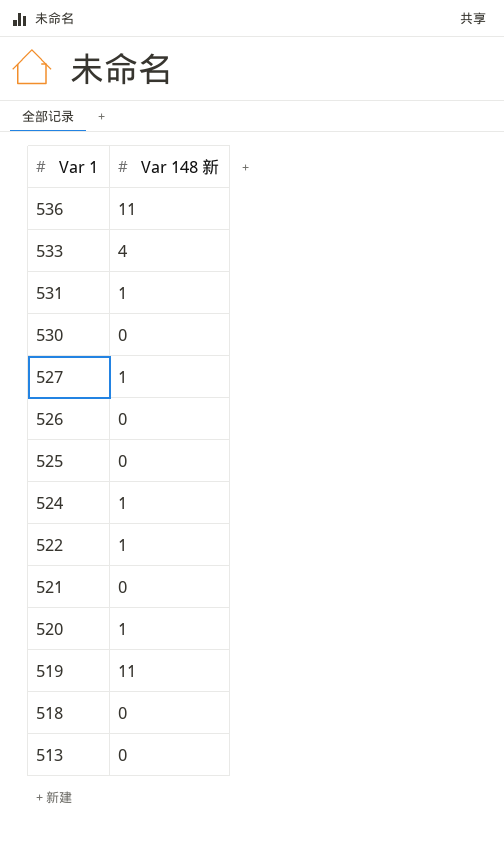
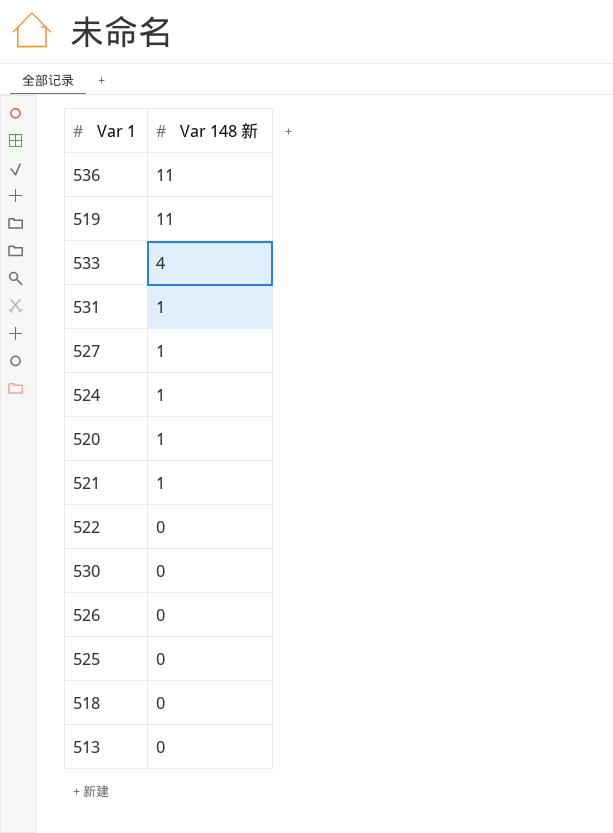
row order: Var 1 descending -> Var 148 新 descending
521 | Var 148 新: 0 -> 1
522 | Var 148 新: 1 -> 0

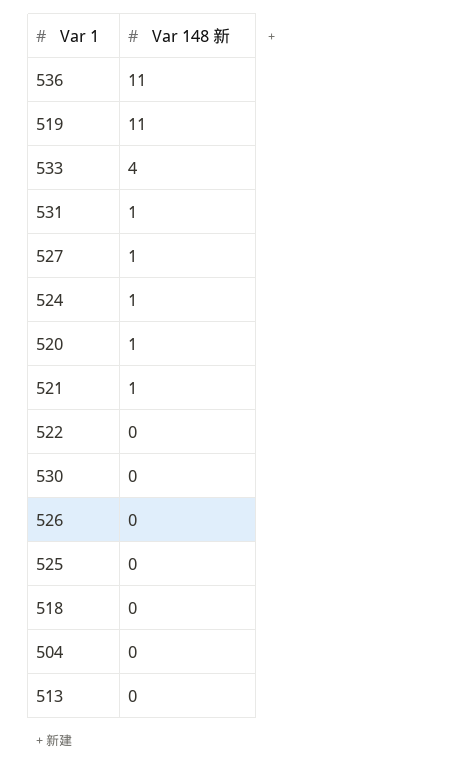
row 504: none -> 0

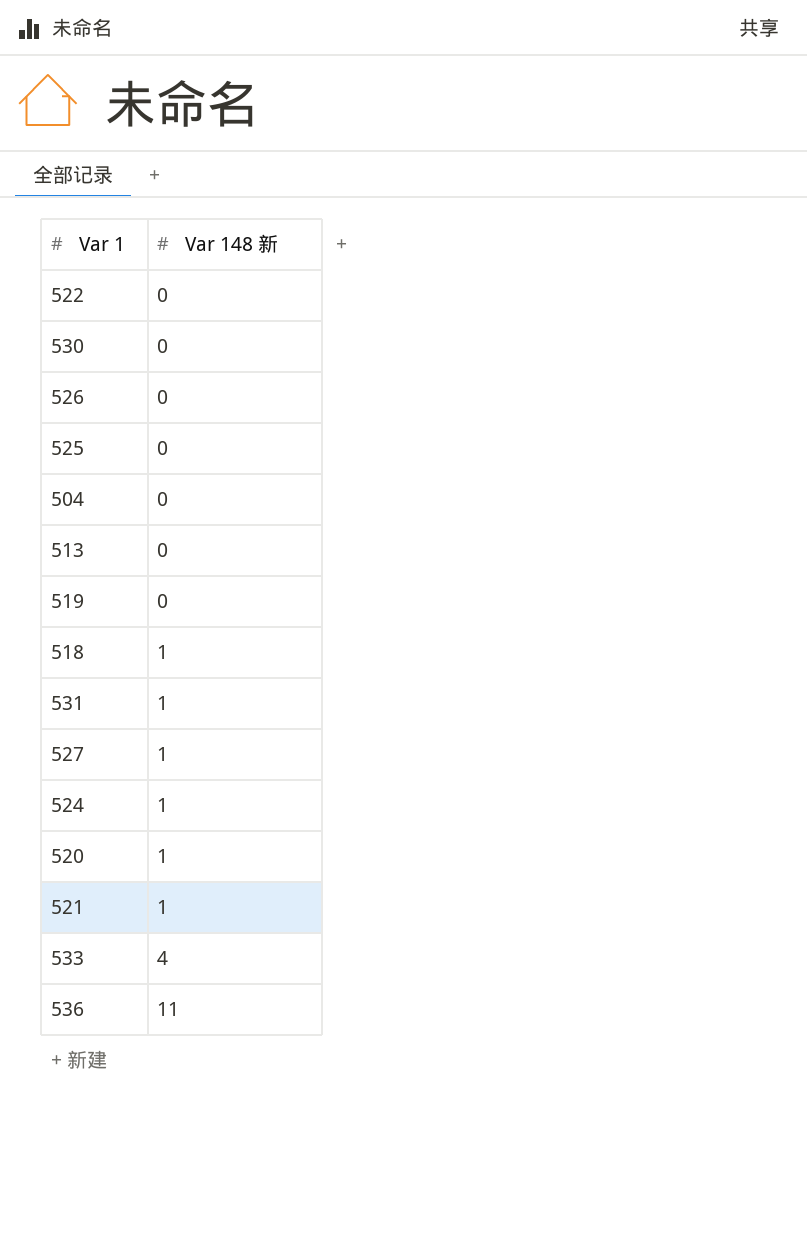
row order: Var 148 新 descending -> Var 148 新 ascending
519 | Var 148 新: 11 -> 0
518 | Var 148 新: 0 -> 1

